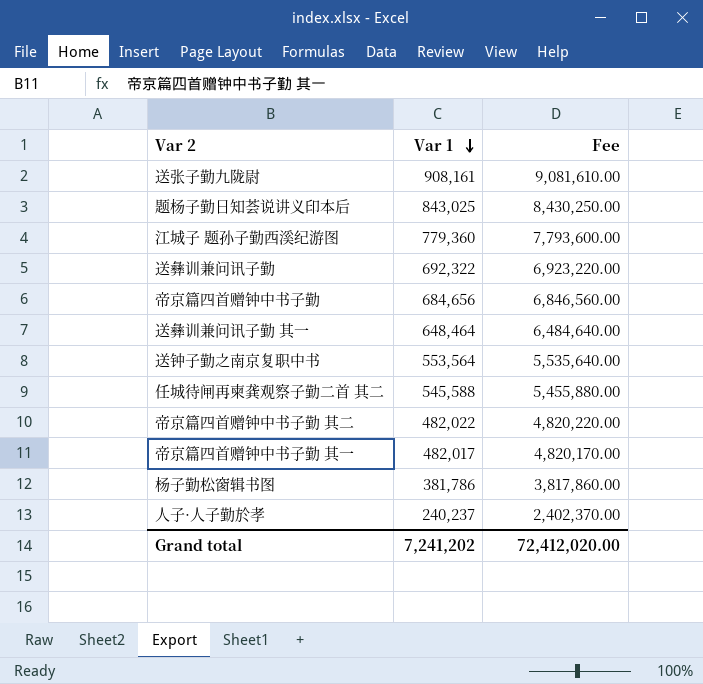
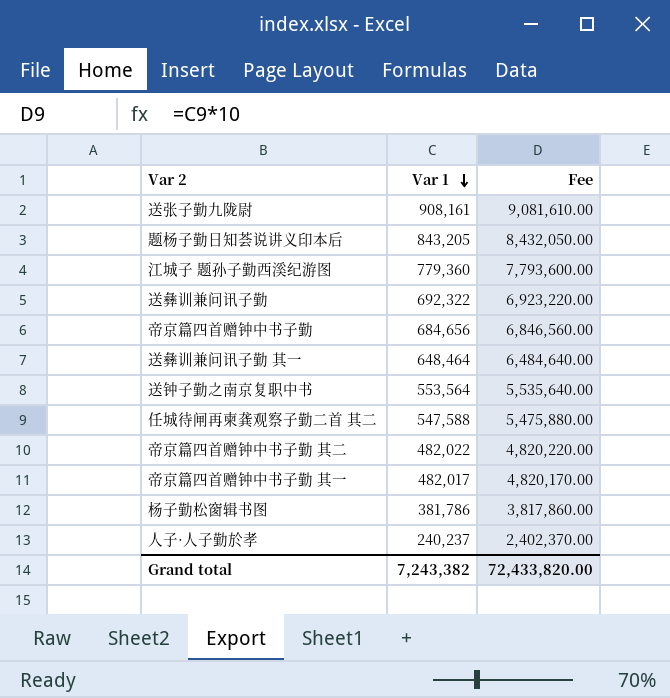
题杨子勤日知荟说讲义印本后 | Var 1: 843,025 -> 843,205
题杨子勤日知荟说讲义印本后 | Fee: 8,430,250.00 -> 8,432,050.00
任城待闸再柬龚观察子勤二首 其二 | Var 1: 545,588 -> 547,588
任城待闸再柬龚观察子勤二首 其二 | Fee: 5,455,880.00 -> 5,475,880.00
Grand total | Var 1: 7,241,202 -> 7,243,382
Grand total | Fee: 72,412,020.00 -> 72,433,820.00

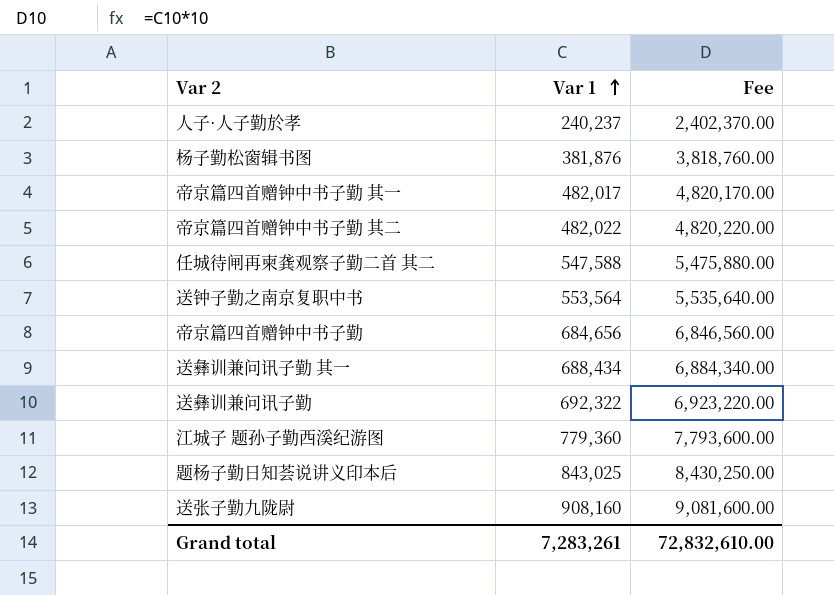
row order: Var 1 descending -> Var 1 ascending
杨子勤松窗辑书图 | Var 1: 381,786 -> 381,876
杨子勤松窗辑书图 | Fee: 3,817,860.00 -> 3,818,760.00
送彝训兼问讯子勤 其一 | Var 1: 648,464 -> 688,434
送彝训兼问讯子勤 其一 | Fee: 6,484,640.00 -> 6,884,340.00
题杨子勤日知荟说讲义印本后 | Var 1: 843,205 -> 843,025
题杨子勤日知荟说讲义印本后 | Fee: 8,432,050.00 -> 8,430,250.00
送张子勤九陇尉 | Var 1: 908,161 -> 908,160
送张子勤九陇尉 | Fee: 9,081,610.00 -> 9,081,600.00
Grand total | Var 1: 7,243,382 -> 7,283,261
Grand total | Fee: 72,433,820.00 -> 72,832,610.00

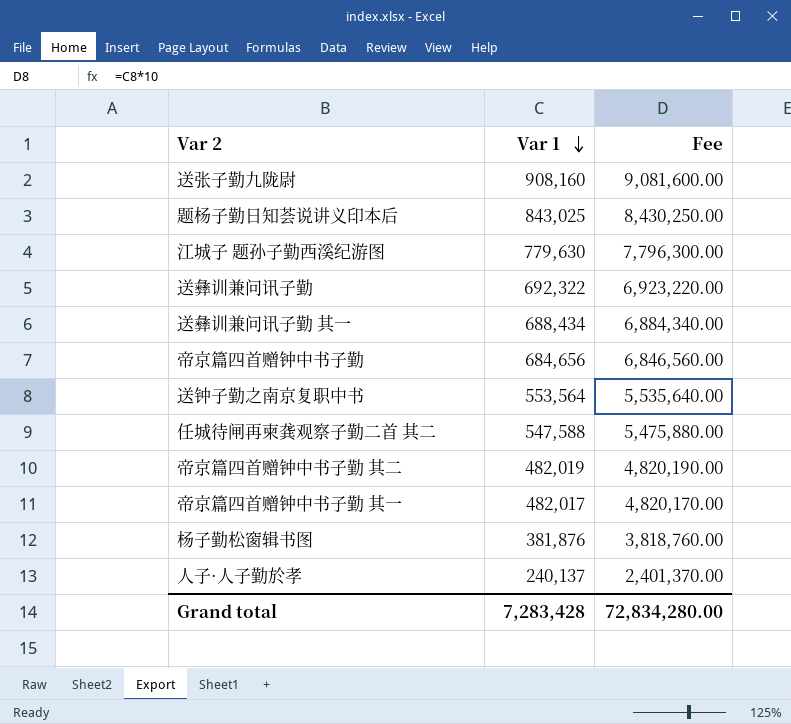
row order: Var 1 ascending -> Var 1 descending
江城子 题孙子勤西溪纪游图 | Var 1: 779,360 -> 779,630
江城子 题孙子勤西溪纪游图 | Fee: 7,793,600.00 -> 7,796,300.00
帝京篇四首赠钟中书子勤 其二 | Var 1: 482,022 -> 482,019
帝京篇四首赠钟中书子勤 其二 | Fee: 4,820,220.00 -> 4,820,190.00
人子·人子勤於孝 | Var 1: 240,237 -> 240,137
人子·人子勤於孝 | Fee: 2,402,370.00 -> 2,401,370.00
Grand total | Var 1: 7,283,261 -> 7,283,428
Grand total | Fee: 72,832,610.00 -> 72,834,280.00

